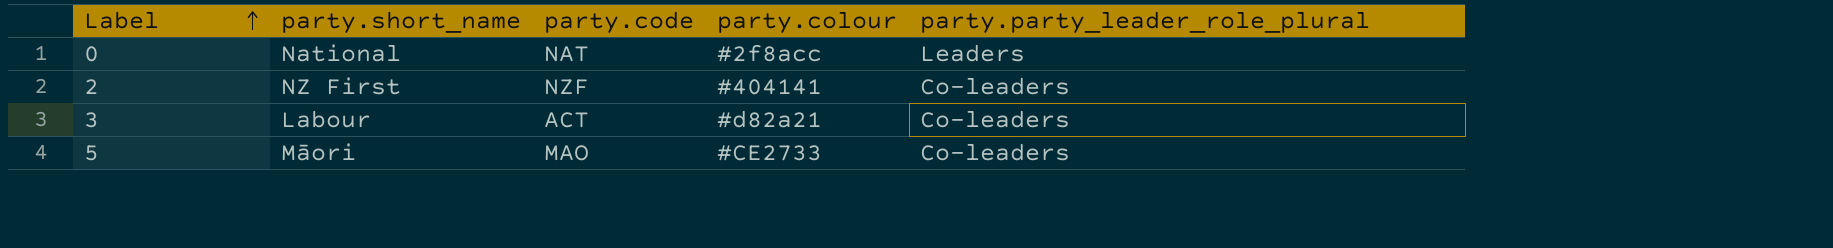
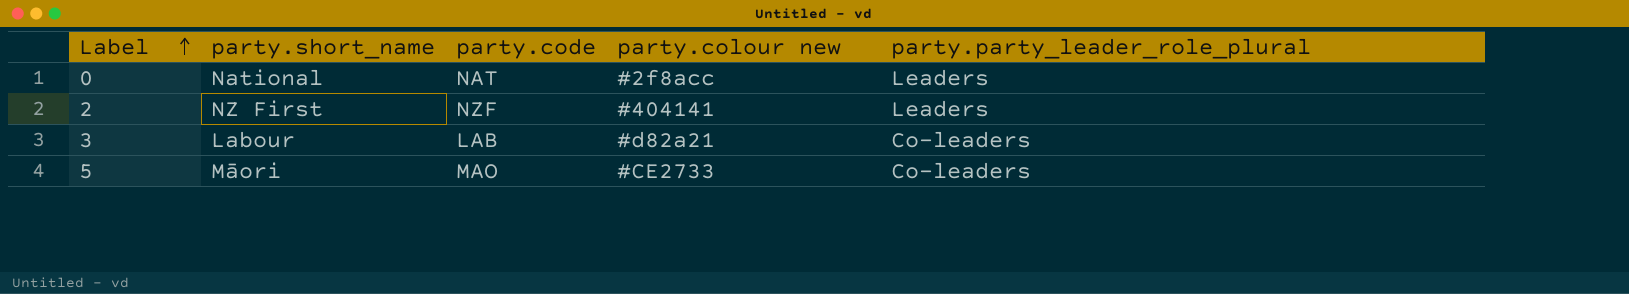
column name: party.colour -> party.colour new
2 | party.party_leader_role_plural: Co-leaders -> Leaders
3 | party.code: ACT -> LAB

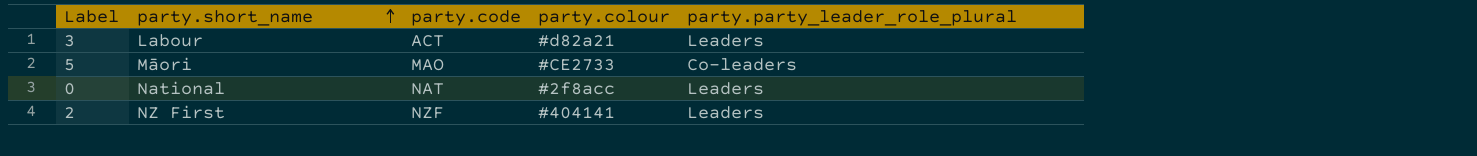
row order: Label ascending -> party.short_name ascending
column name: party.colour new -> party.colour
3 | party.code: LAB -> ACT
3 | party.party_leader_role_plural: Co-leaders -> Leaders

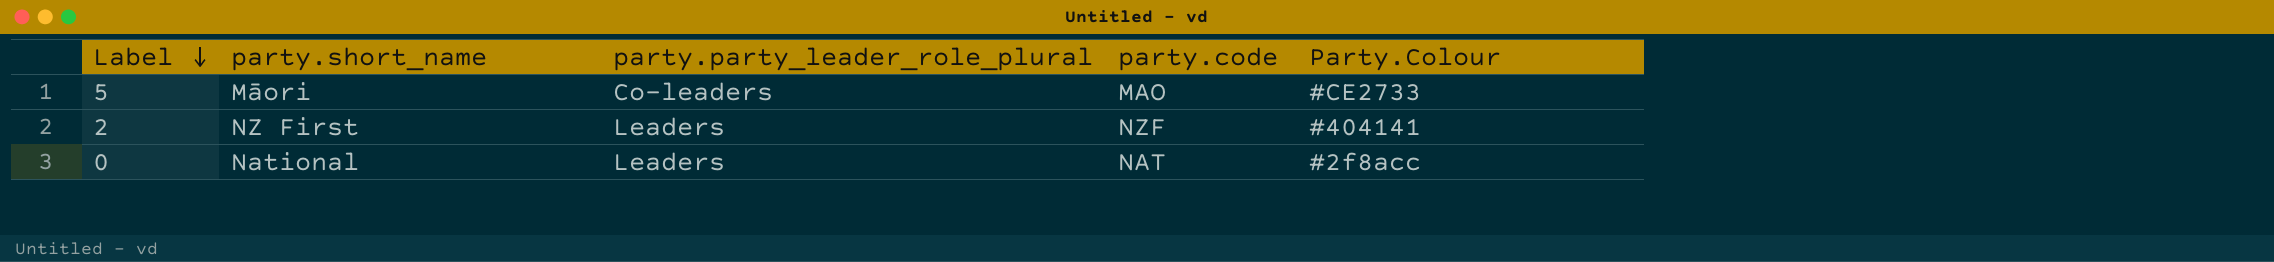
row order: party.short_name ascending -> Label descending
column party.party_leader_role_plural | position: 5 -> 3
column name: party.colour -> Party.Colour
row 3: Labour | ACT | #d82a21 | Leaders -> none

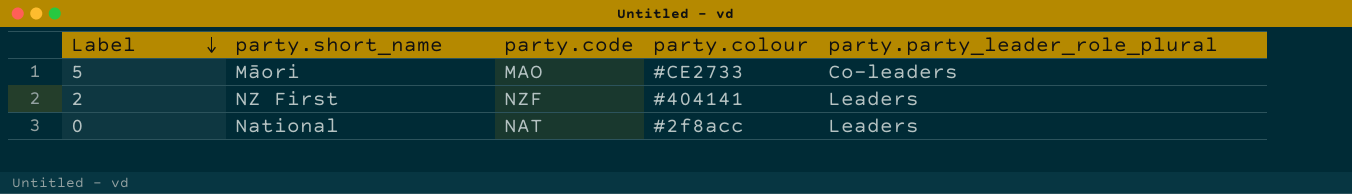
column name: Party.Colour -> party.colour
column party.party_leader_role_plural | position: 3 -> 5

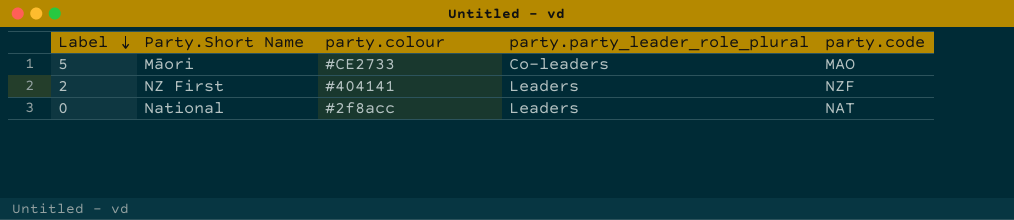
column name: party.short_name -> Party.Short Name
column party.code | position: 3 -> 5

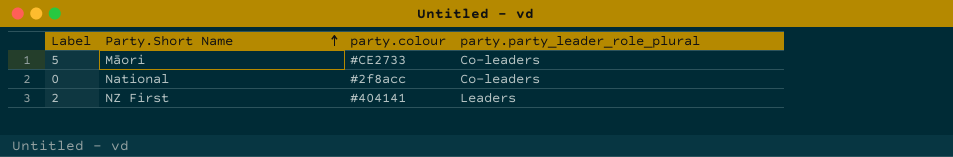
row order: Label descending -> Party.Short Name ascending
column party.code | position: 5 -> none
0 | party.party_leader_role_plural: Leaders -> Co-leaders

